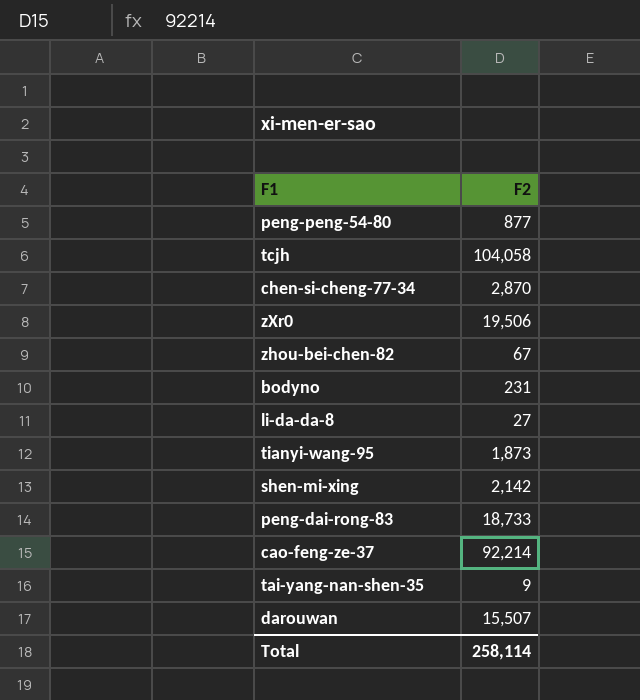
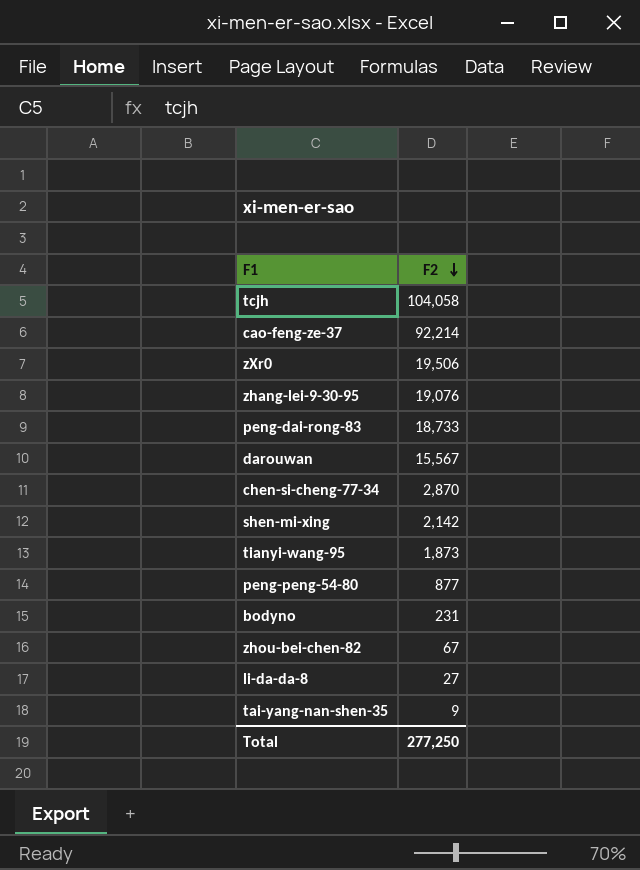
row order: none -> F2 descending
row zhang-lei-9-30-95: none -> 19,076
darouwan | F2: 15,507 -> 15,567
Total | F2: 258,114 -> 277,250

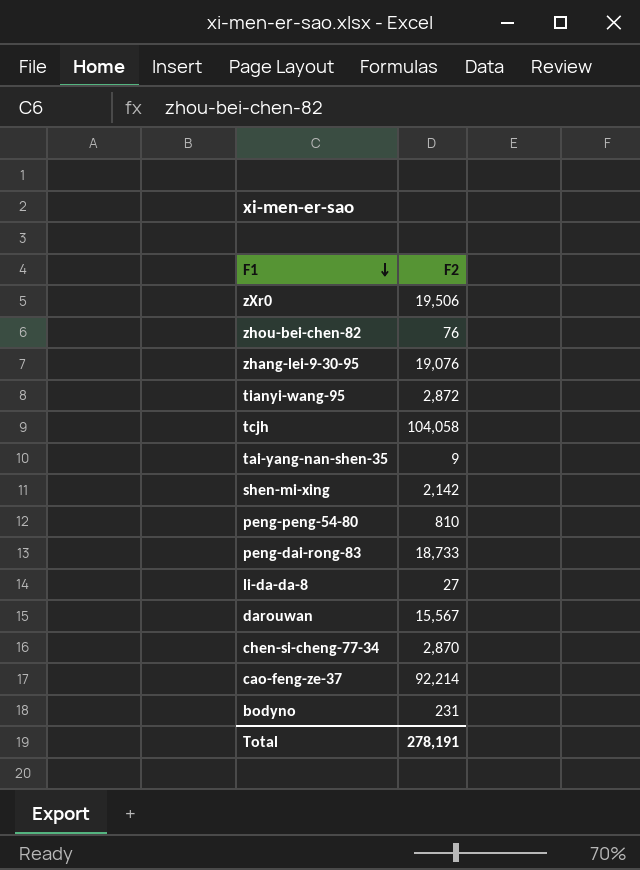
row order: F2 descending -> F1 descending
zhou-bei-chen-82 | F2: 67 -> 76
tianyi-wang-95 | F2: 1,873 -> 2,872
peng-peng-54-80 | F2: 877 -> 810
Total | F2: 277,250 -> 278,191

